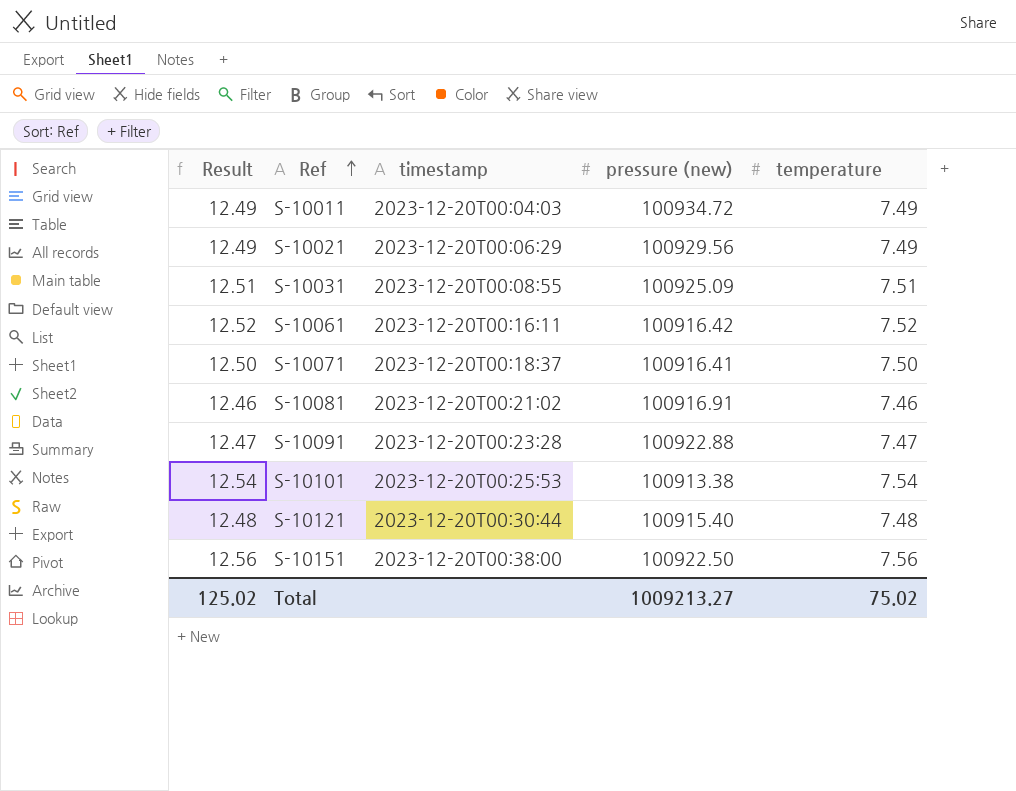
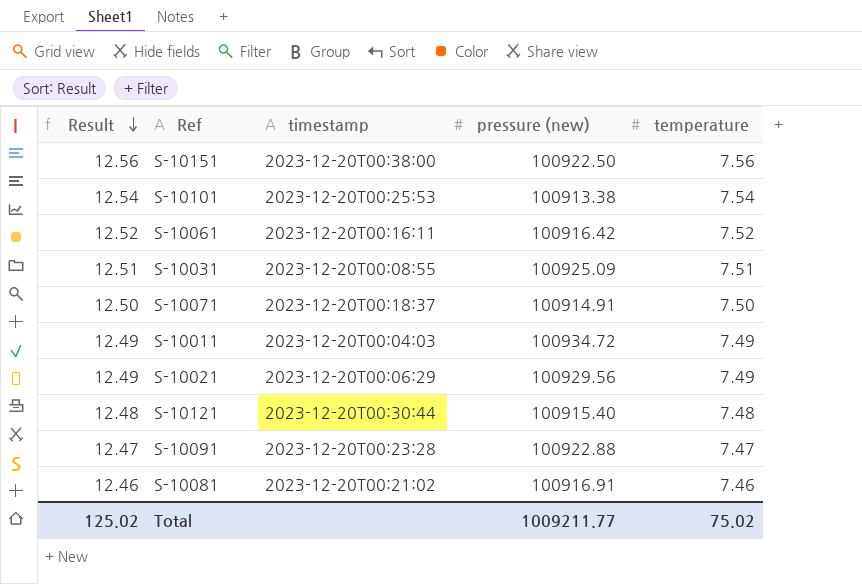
row order: Ref ascending -> Result descending
S-10071 | pressure (new): 100916.41 -> 100914.91
Total | pressure (new): 1009213.27 -> 1009211.77

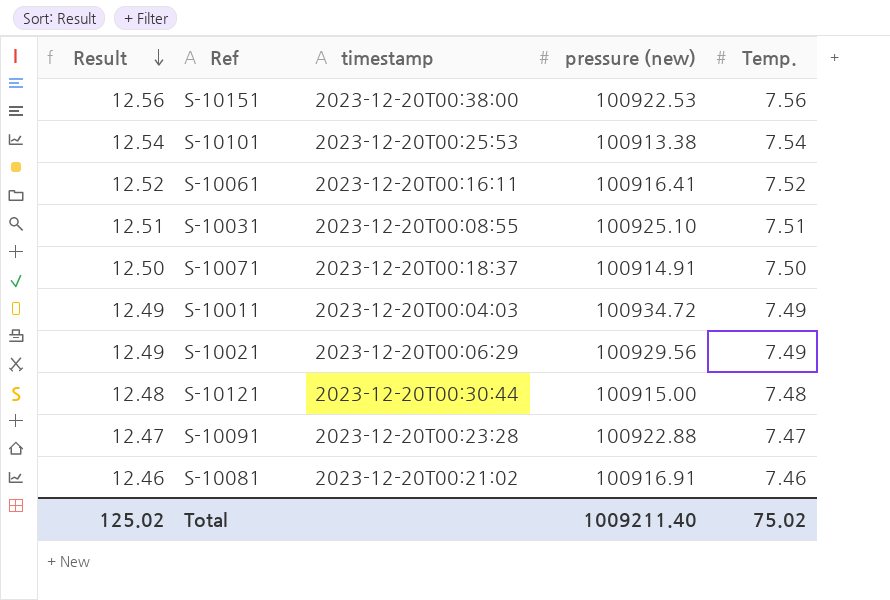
column name: temperature -> Temp.
S-10151 | pressure (new): 100922.50 -> 100922.53
S-10061 | pressure (new): 100916.42 -> 100916.41
S-10031 | pressure (new): 100925.09 -> 100925.10
S-10121 | pressure (new): 100915.40 -> 100915.00
Total | pressure (new): 1009211.77 -> 1009211.40

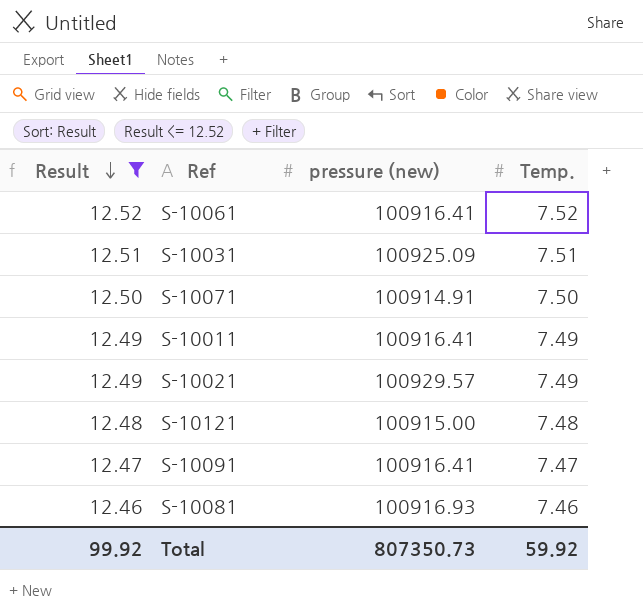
filter: none -> Result <= 12.52
column timestamp | position: 3 -> none
S-10031 | pressure (new): 100925.10 -> 100925.09
S-10011 | pressure (new): 100934.72 -> 100916.41
S-10021 | pressure (new): 100929.56 -> 100929.57
S-10091 | pressure (new): 100922.88 -> 100916.41
S-10081 | pressure (new): 100916.91 -> 100916.93
Total | Result: 125.02 -> 99.92
Total | pressure (new): 1009211.40 -> 807350.73
Total | Temp.: 75.02 -> 59.92

